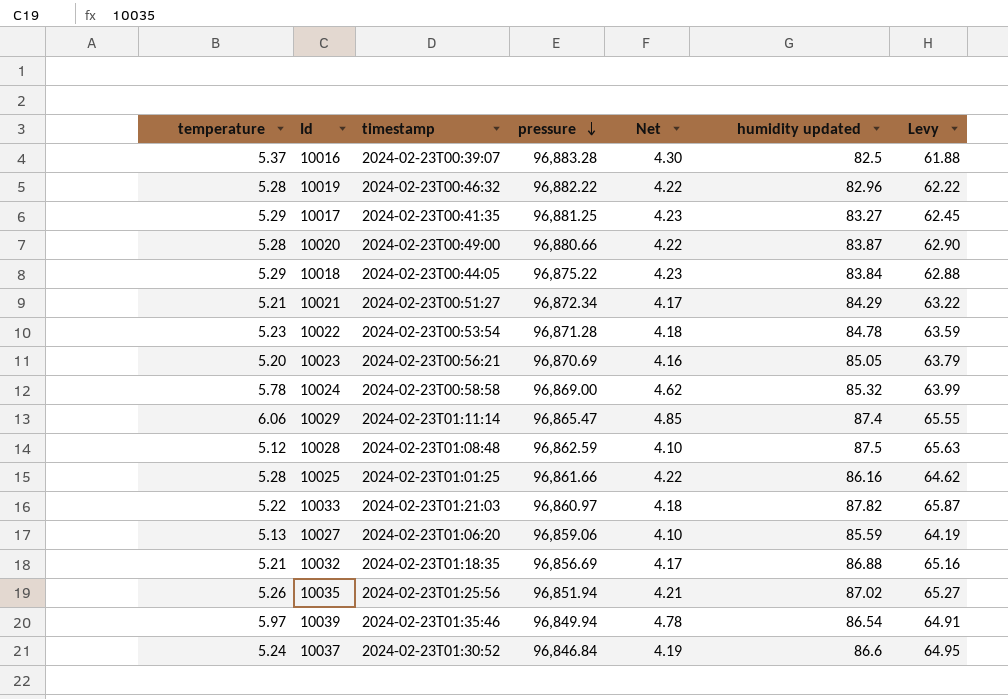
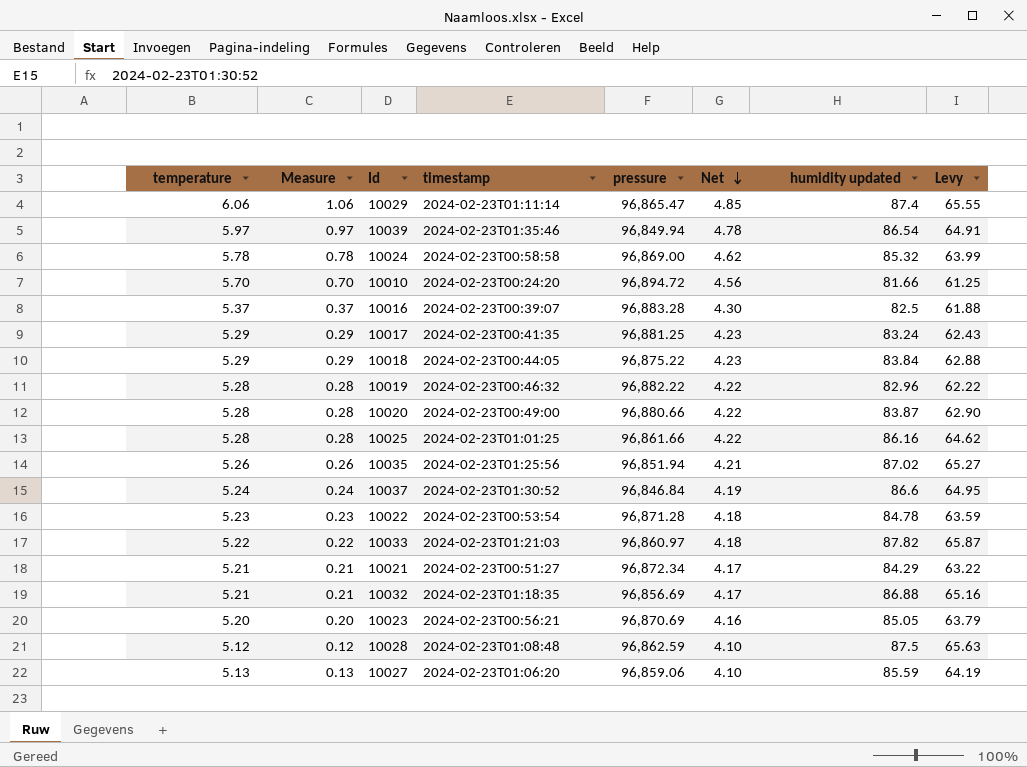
row order: pressure descending -> Net descending
column Measure | formula: none -> [temperature] - 5
row 10010: none -> 5.70 | 0.70 | 2024-02-23T00:24:20 | 96,894.72 | 4.56 | 81.66 | 61.25
10017 | humidity updated: 83.27 -> 83.24
10017 | Levy: 62.45 -> 62.43

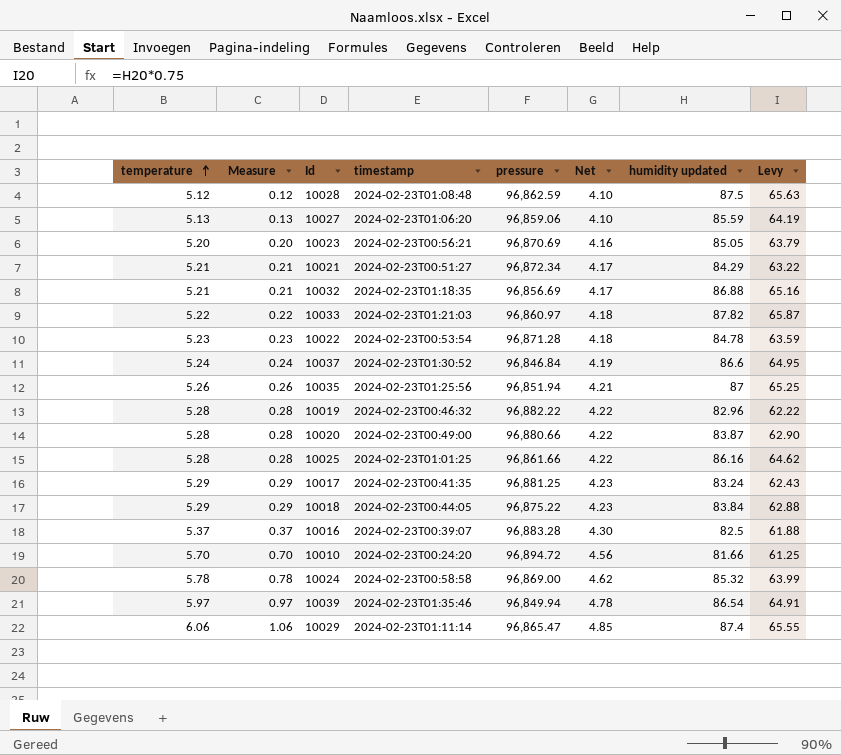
row order: Net descending -> temperature ascending
10035 | humidity updated: 87.02 -> 87
10035 | Levy: 65.27 -> 65.25

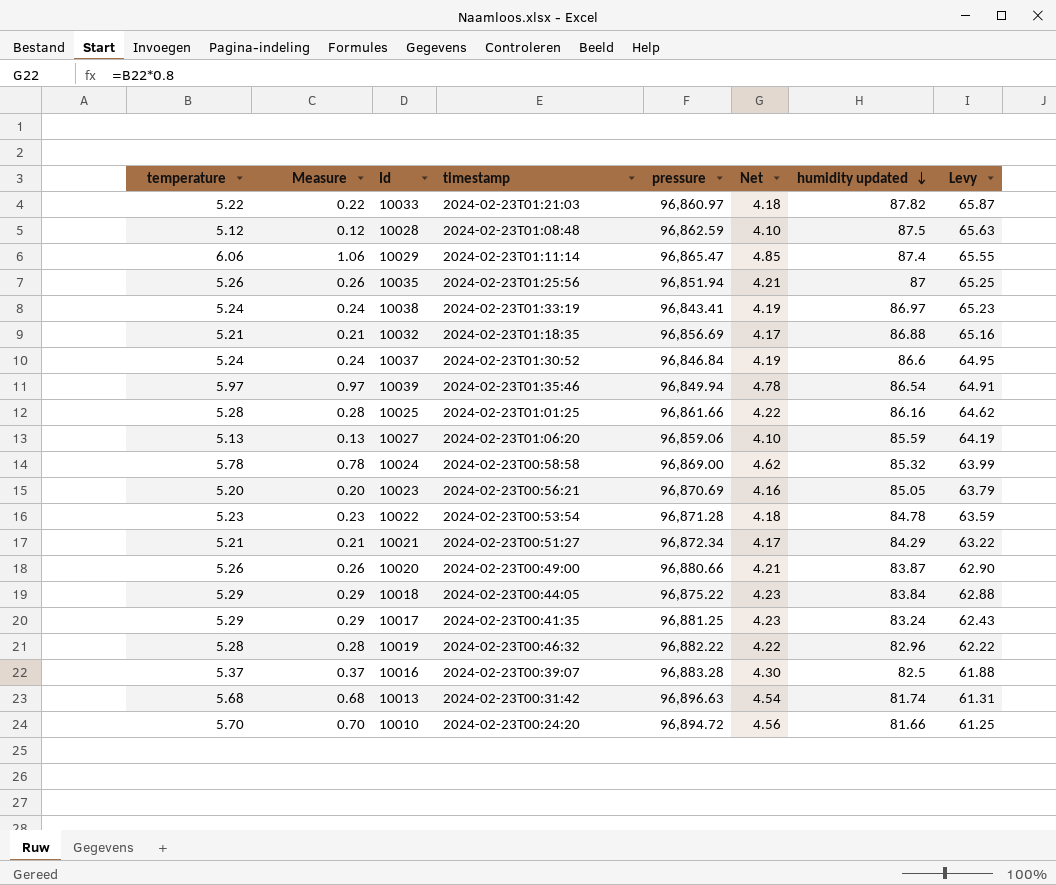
row order: temperature ascending -> humidity updated descending
row 10038: none -> 5.24 | 0.24 | 2024-02-23T01:33:19 | 96,843.41 | 4.19 | 86.97 | 65.23
10020 | temperature: 5.28 -> 5.26
10020 | Measure: 0.28 -> 0.26
10020 | Net: 4.22 -> 4.21
row 10013: none -> 5.68 | 0.68 | 2024-02-23T00:31:42 | 96,896.63 | 4.54 | 81.74 | 61.31

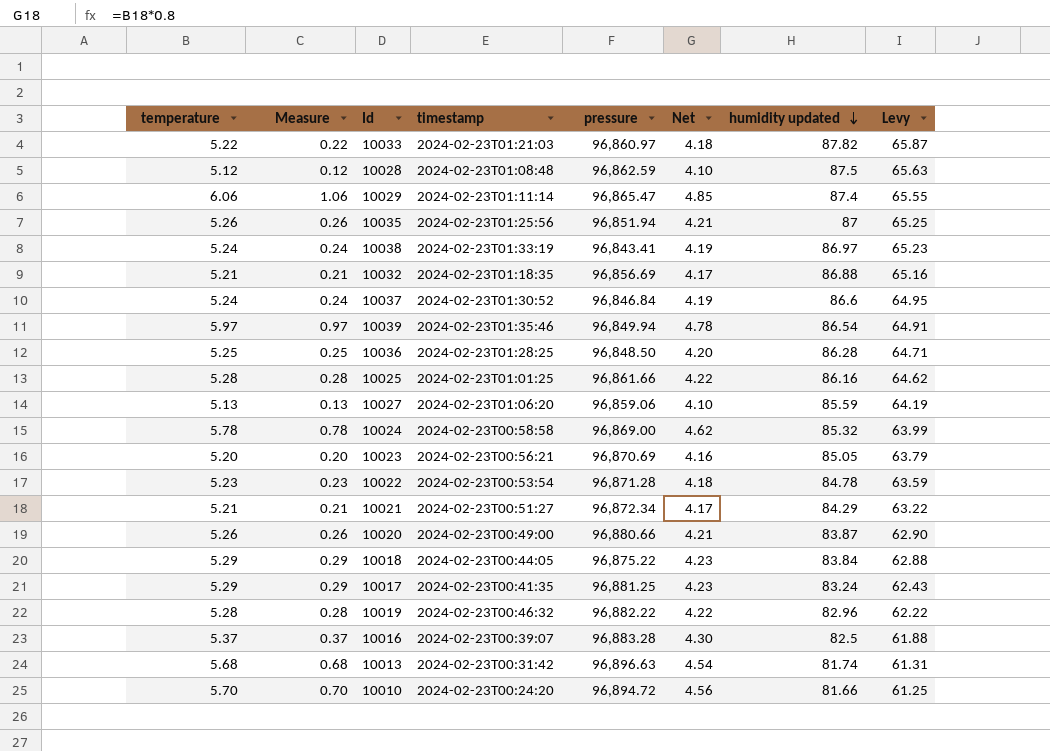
row 10036: none -> 5.25 | 0.25 | 2024-02-23T01:28:25 | 96,848.50 | 4.20 | 86.28 | 64.71

